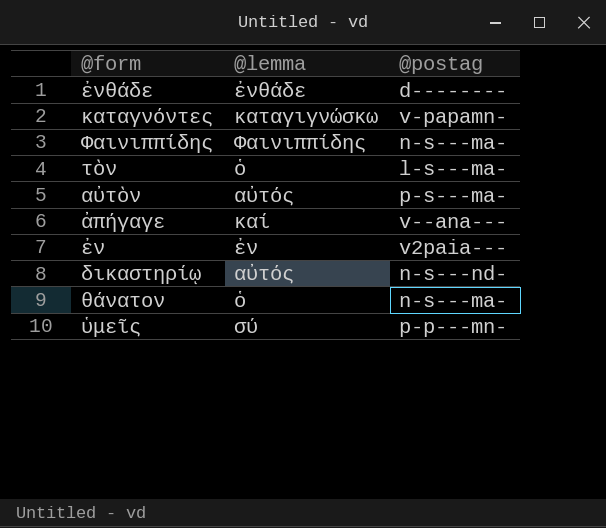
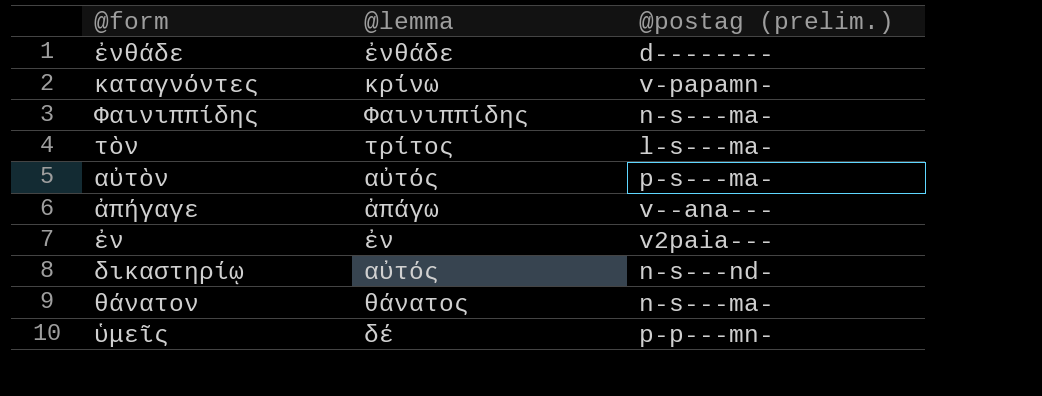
column name: @postag -> @postag (prelim.)
καταγνόντες | @lemma: καταγιγνώσκω -> κρίνω
τὸν | @lemma: ὁ -> τρίτος
ἀπήγαγε | @lemma: καί -> ἀπάγω
θάνατον | @lemma: ὁ -> θάνατος
ὑμεῖς | @lemma: σύ -> δέ

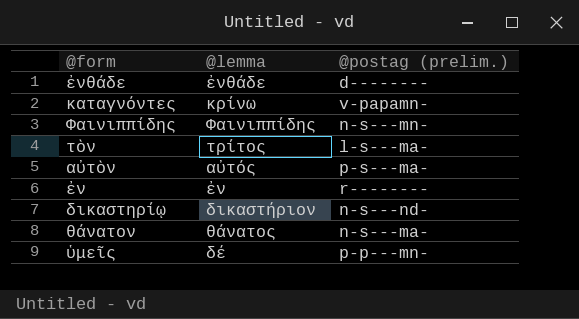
row ἀπήγαγε: ἀπάγω | v--ana--- -> none
Φαινιππίδης | @postag (prelim.): n-s---ma- -> n-s---mn-
ἐν | @postag (prelim.): v2paia--- -> r--------
δικαστηρίῳ | @lemma: αὐτός -> δικαστήριον

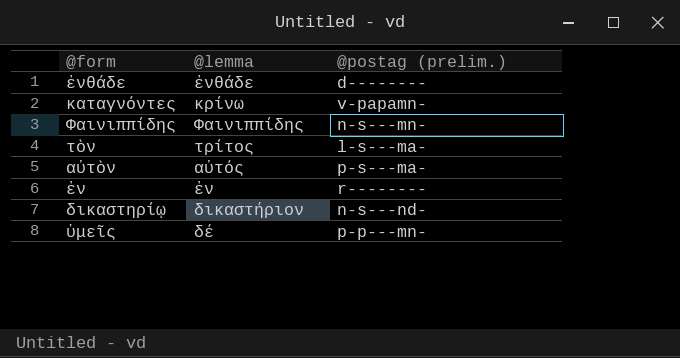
row θάνατον: θάνατος | n-s---ma- -> none

